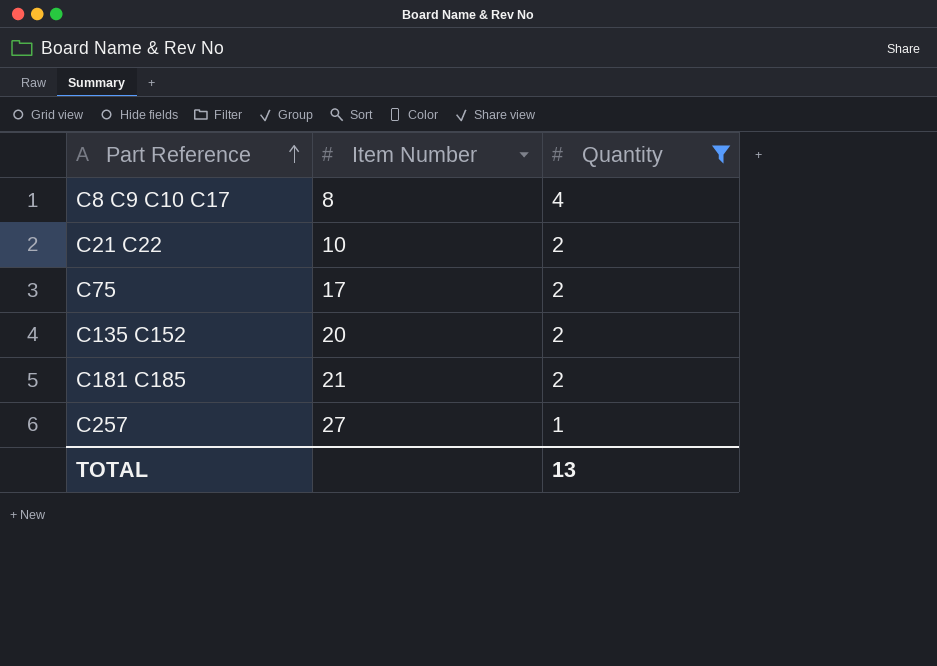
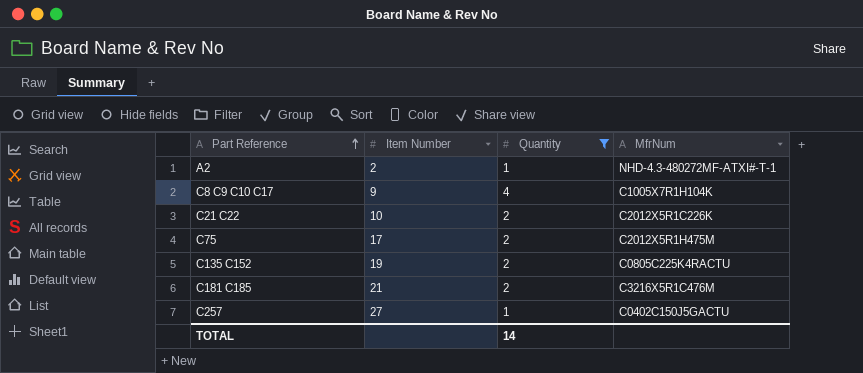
column MfrNum | position: none -> 4
row A2: none -> 2 | 1 | NHD-4.3-480272MF-ATXI#-T-1
C8 C9 C10 C17 | Item Number: 8 -> 9
C135 C152 | Item Number: 20 -> 19
TOTAL | Quantity: 13 -> 14

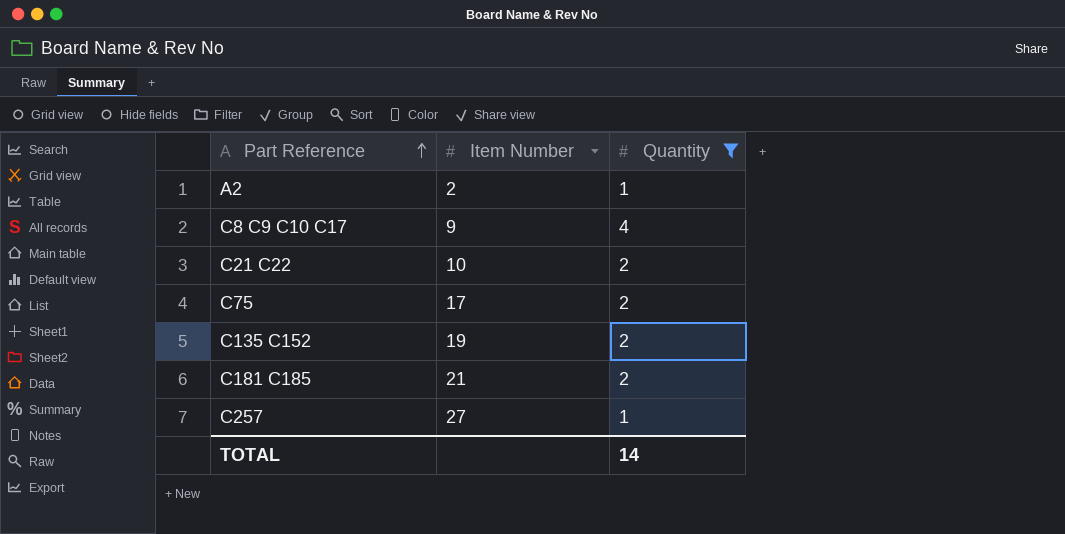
column MfrNum | position: 4 -> none

